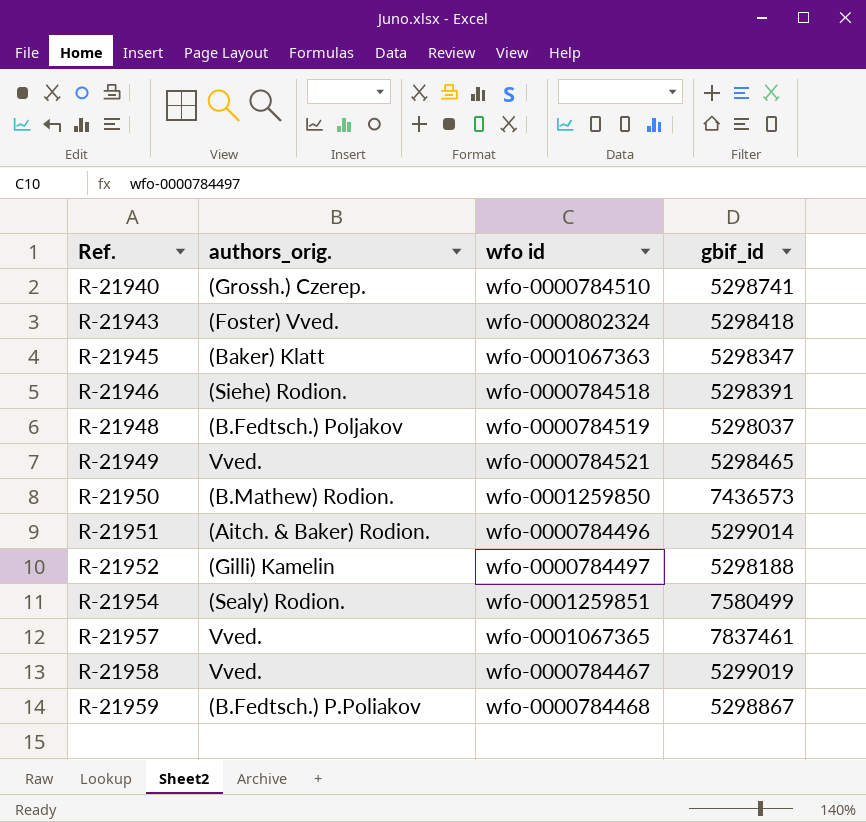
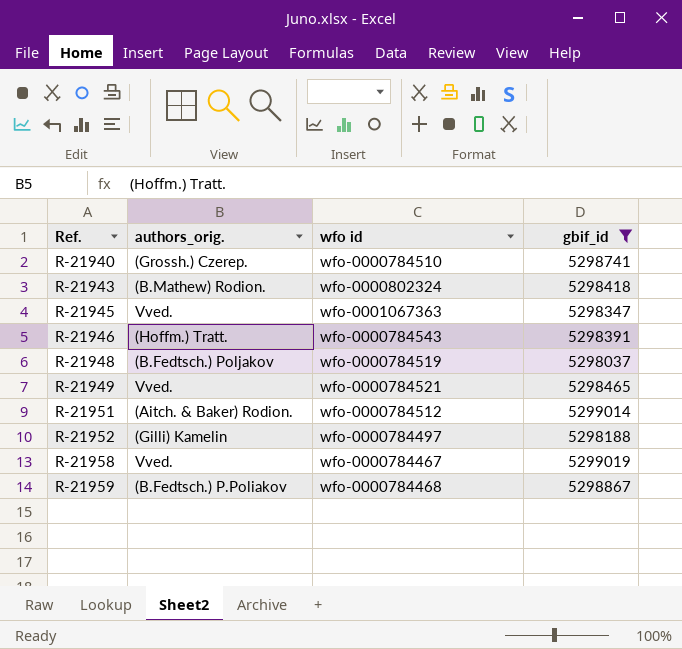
filter: none -> gbif_id <= 5299019
R-21943 | authors_orig.: (Foster) Vved. -> (B.Mathew) Rodion.
R-21945 | authors_orig.: (Baker) Klatt -> Vved.
R-21946 | authors_orig.: (Siehe) Rodion. -> (Hoffm.) Tratt.
R-21946 | wfo id: wfo-0000784518 -> wfo-0000784543
R-21951 | wfo id: wfo-0000784496 -> wfo-0000784512

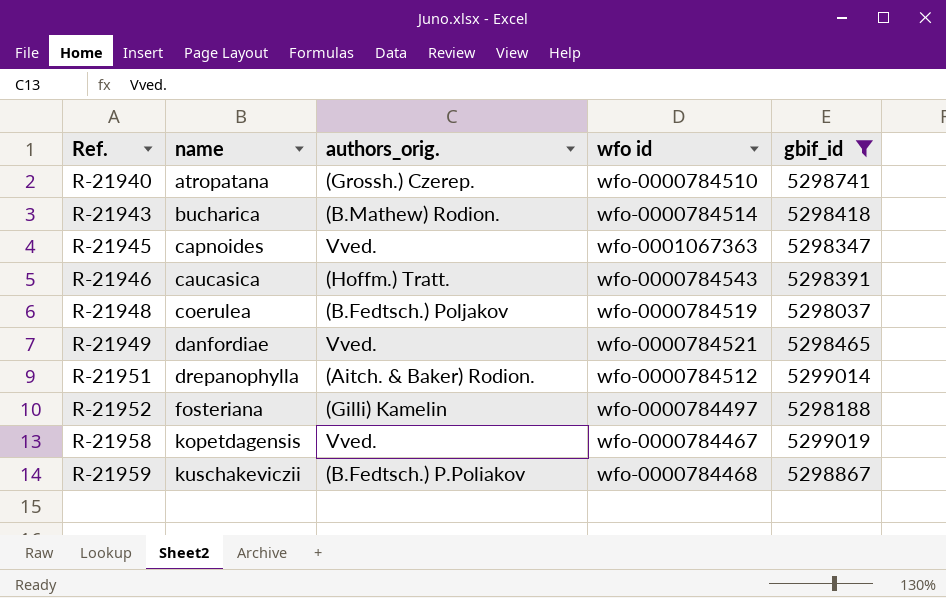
column name | position: none -> 2
R-21943 | wfo id: wfo-0000802324 -> wfo-0000784514

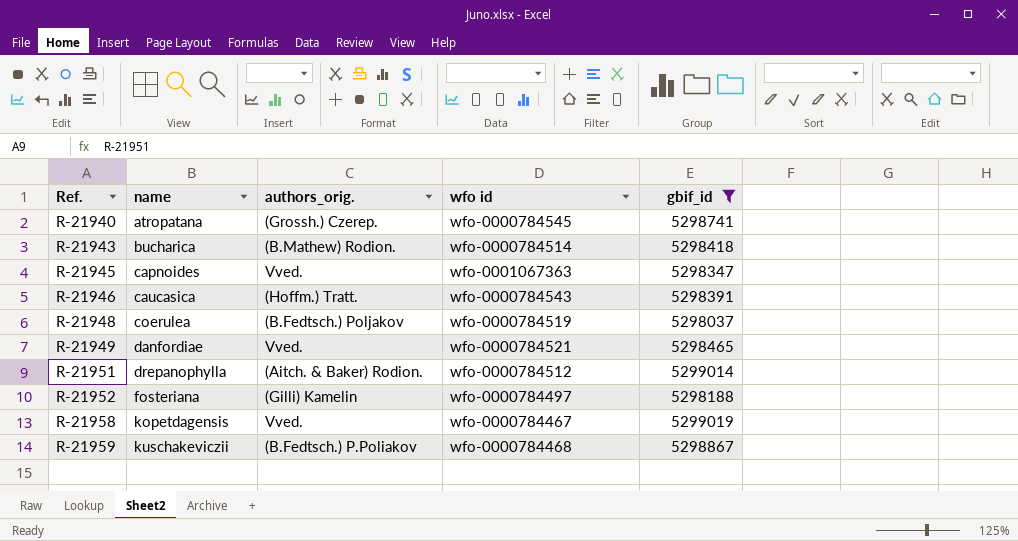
R-21940 | wfo id: wfo-0000784510 -> wfo-0000784545

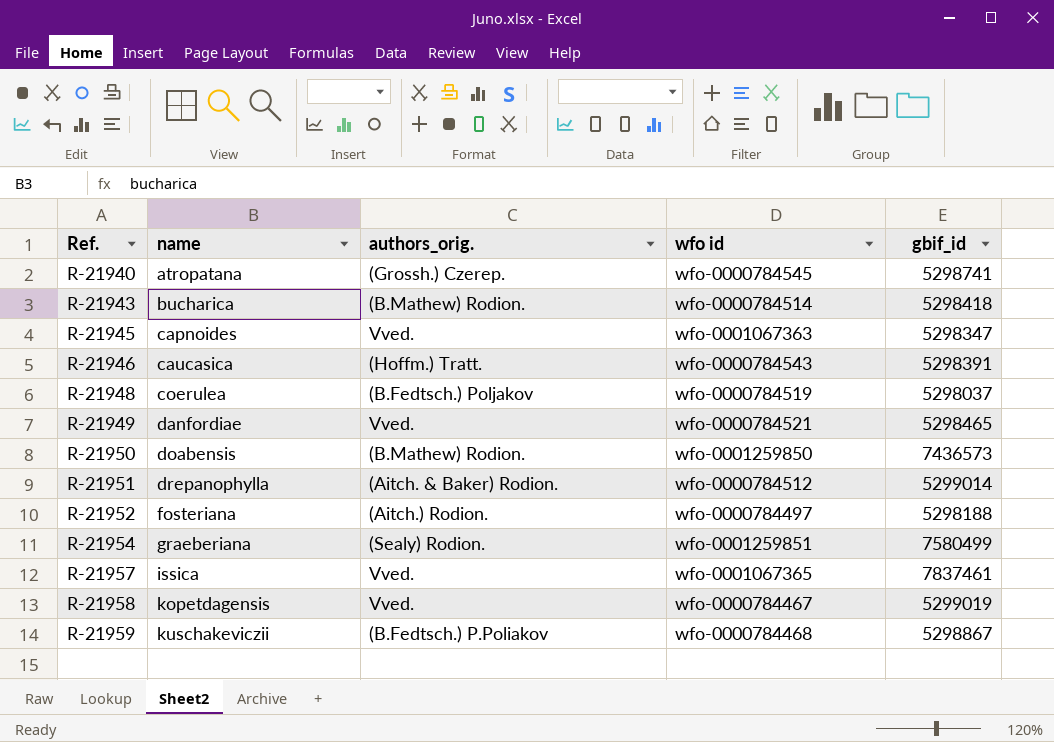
filter: gbif_id <= 5299019 -> none
R-21952 | authors_orig.: (Gilli) Kamelin -> (Aitch.) Rodion.

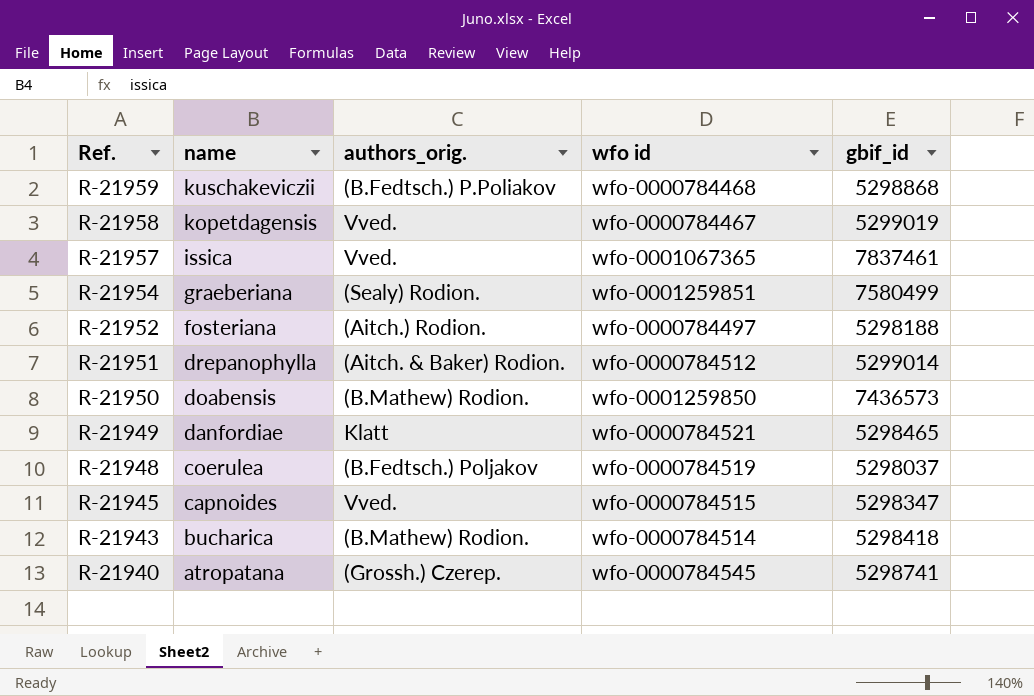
row order: Ref. ascending -> Ref. descending
row R-21946: caucasica | (Hoffm.) Tratt. | wfo-0000784543 | 5298391 -> none
R-21959 | gbif_id: 5298867 -> 5298868
R-21949 | authors_orig.: Vved. -> Klatt
R-21945 | wfo id: wfo-0001067363 -> wfo-0000784515

